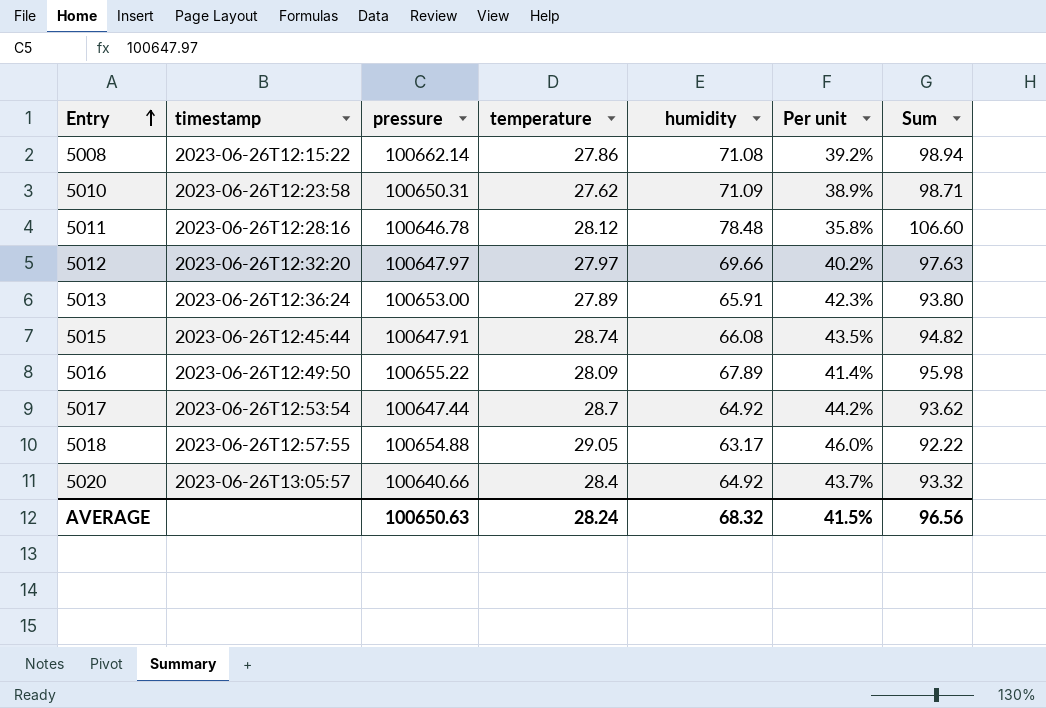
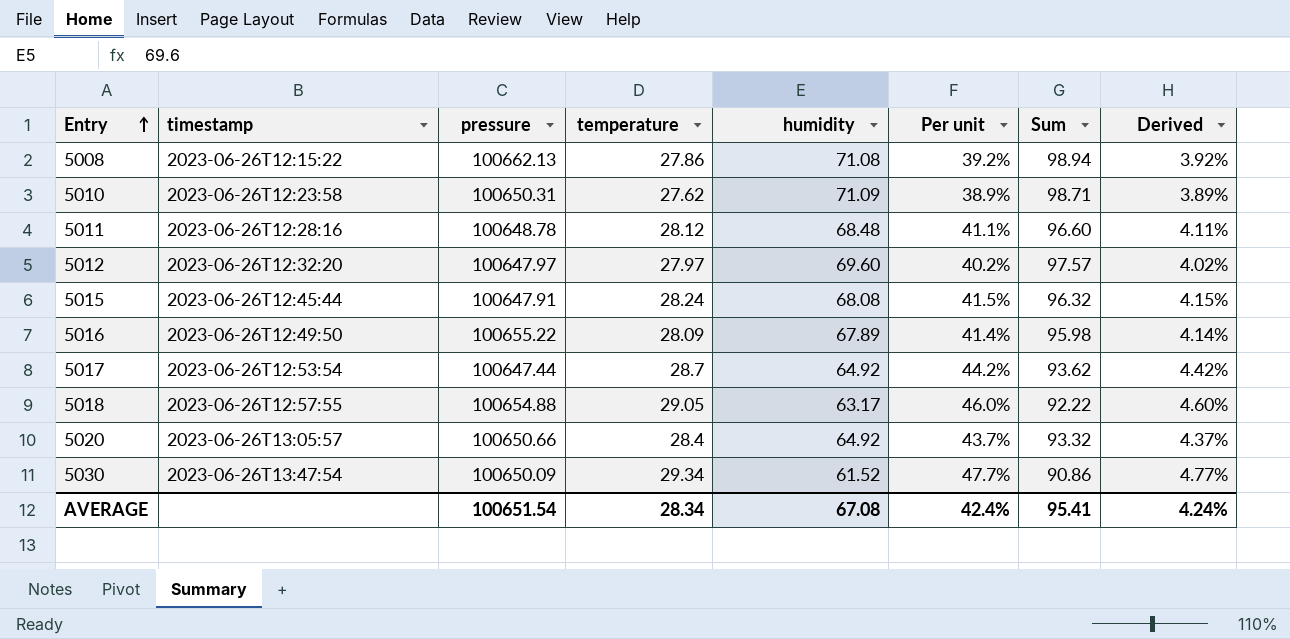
column Derived | formula: none -> [Per unit] * 0.1
row 5013: 2023-06-26T12:36:24 | 100653.00 | 27.89 | 65.91 | 42.3% | 93.80 -> none
5008 | pressure: 100662.14 -> 100662.13
5011 | pressure: 100646.78 -> 100648.78
5011 | humidity: 78.48 -> 68.48
5011 | Per unit: 35.8% -> 41.1%
5011 | Sum: 106.60 -> 96.60
5012 | humidity: 69.66 -> 69.60
5012 | Sum: 97.63 -> 97.57
5015 | temperature: 28.74 -> 28.24
5015 | humidity: 66.08 -> 68.08
5015 | Per unit: 43.5% -> 41.5%
5015 | Sum: 94.82 -> 96.32
5020 | pressure: 100640.66 -> 100650.66
row 5030: none -> 2023-06-26T13:47:54 | 100650.09 | 29.34 | 61.52 | 47.7% | 90.86 | 4.77%
AVERAGE | pressure: 100650.63 -> 100651.54
AVERAGE | temperature: 28.24 -> 28.34
AVERAGE | humidity: 68.32 -> 67.08
AVERAGE | Per unit: 41.5% -> 42.4%
AVERAGE | Sum: 96.56 -> 95.41

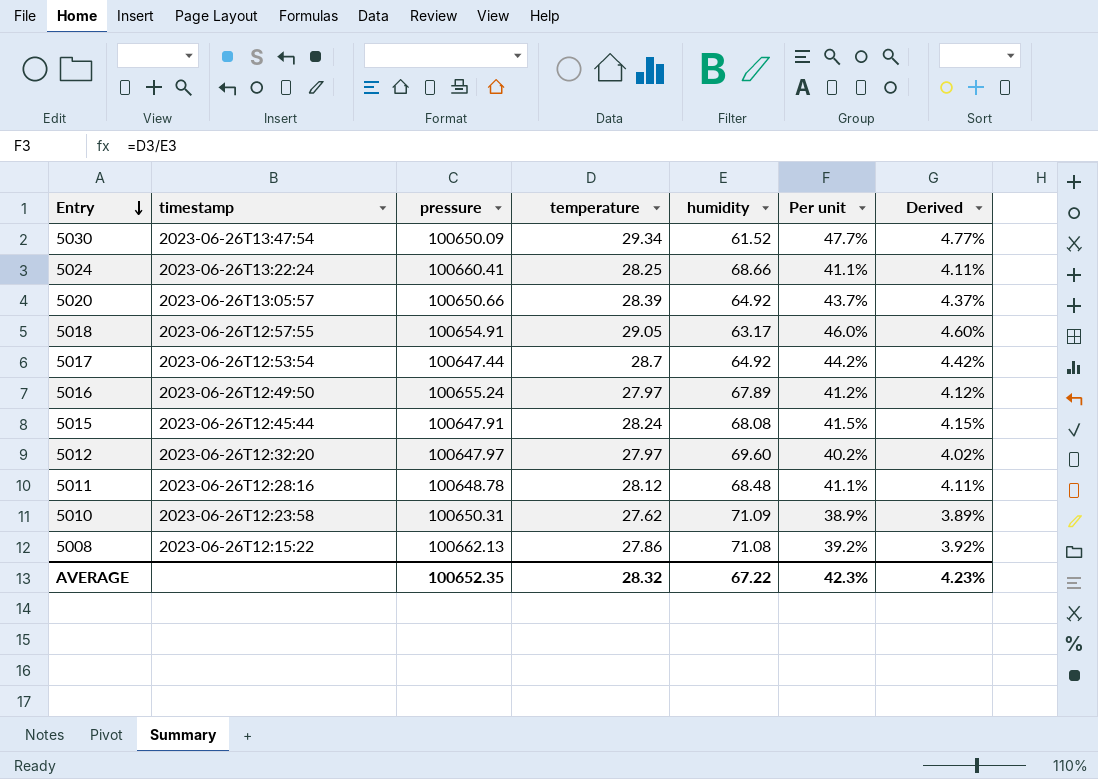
row order: Entry ascending -> Entry descending
column Sum | formula: [temperature] + [humidity] -> none
row 5024: none -> 2023-06-26T13:22:24 | 100660.41 | 28.25 | 68.66 | 41.1% | 4.11%
5020 | temperature: 28.4 -> 28.39
5018 | pressure: 100654.88 -> 100654.91
5016 | pressure: 100655.22 -> 100655.24
5016 | temperature: 28.09 -> 27.97
5016 | Per unit: 41.4% -> 41.2%
5016 | Derived: 4.14% -> 4.12%
AVERAGE | pressure: 100651.54 -> 100652.35
AVERAGE | temperature: 28.34 -> 28.32
AVERAGE | humidity: 67.08 -> 67.22
AVERAGE | Per unit: 42.4% -> 42.3%
AVERAGE | Derived: 4.24% -> 4.23%

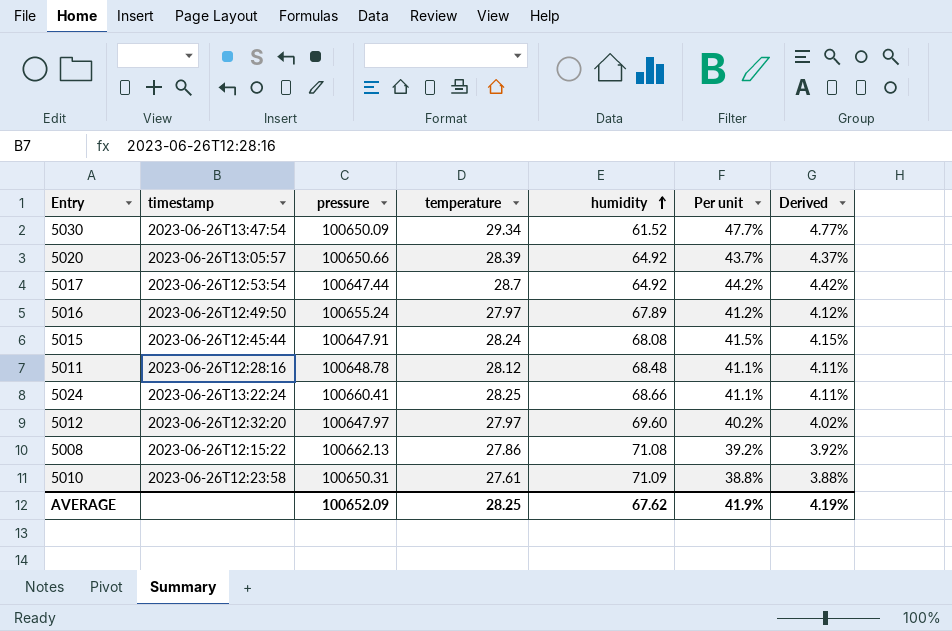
row order: Entry descending -> humidity ascending
row 5018: 2023-06-26T12:57:55 | 100654.91 | 29.05 | 63.17 | 46.0% | 4.60% -> none
5010 | temperature: 27.62 -> 27.61
5010 | Per unit: 38.9% -> 38.8%
5010 | Derived: 3.89% -> 3.88%
AVERAGE | pressure: 100652.35 -> 100652.09
AVERAGE | temperature: 28.32 -> 28.25
AVERAGE | humidity: 67.22 -> 67.62
AVERAGE | Per unit: 42.3% -> 41.9%
AVERAGE | Derived: 4.23% -> 4.19%

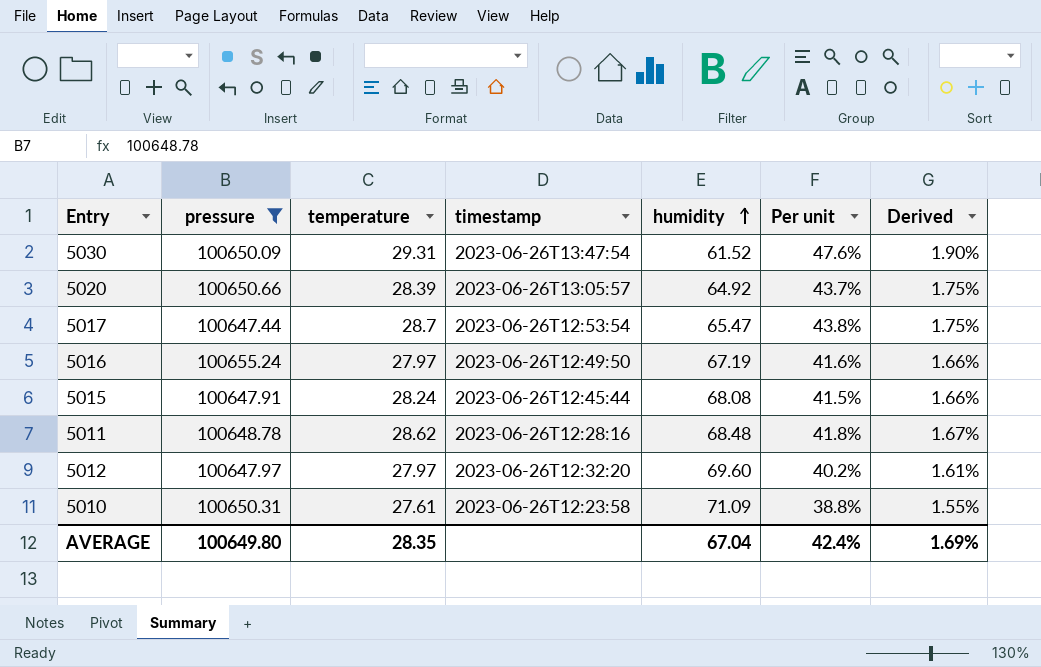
filter: none -> pressure <= 100655.24
column timestamp | position: 2 -> 4
column Derived | formula: [Per unit] * 0.1 -> [Per unit] * 0.04
5030 | temperature: 29.34 -> 29.31
5030 | Per unit: 47.7% -> 47.6%
5017 | humidity: 64.92 -> 65.47
5017 | Per unit: 44.2% -> 43.8%
5016 | humidity: 67.89 -> 67.19
5016 | Per unit: 41.2% -> 41.6%
5011 | temperature: 28.12 -> 28.62
5011 | Per unit: 41.1% -> 41.8%
AVERAGE | pressure: 100652.09 -> 100649.80
AVERAGE | temperature: 28.25 -> 28.35
AVERAGE | humidity: 67.62 -> 67.04
AVERAGE | Per unit: 41.9% -> 42.4%
AVERAGE | Derived: 4.19% -> 1.69%

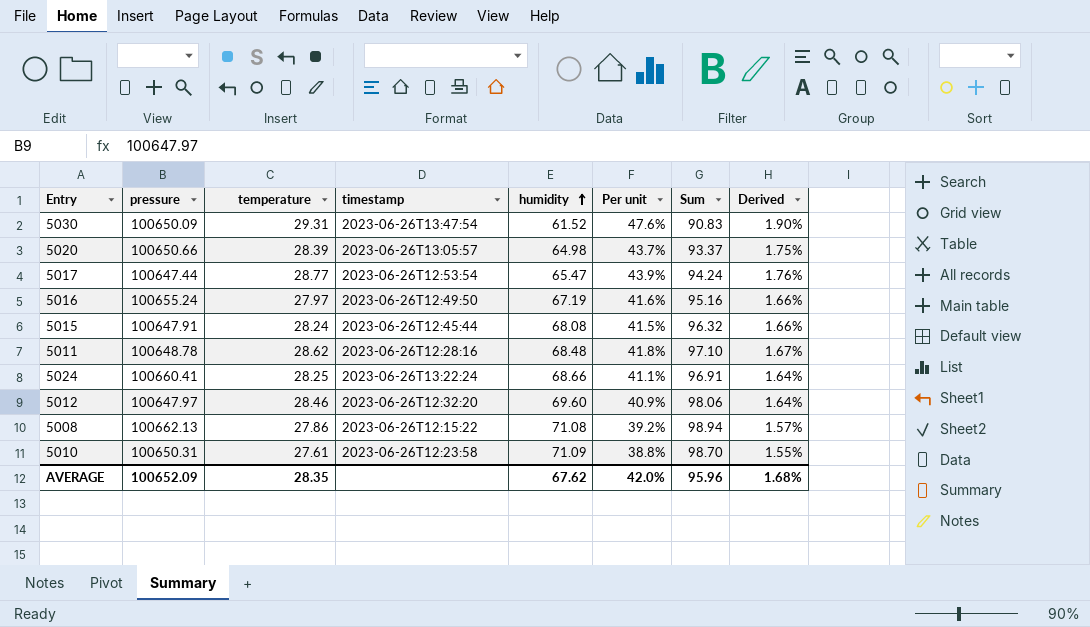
filter: pressure <= 100655.24 -> none
column Sum | formula: none -> [temperature] + [humidity]
5020 | humidity: 64.92 -> 64.98
5017 | temperature: 28.7 -> 28.77
5017 | Per unit: 43.8% -> 43.9%
5017 | Derived: 1.75% -> 1.76%
5012 | temperature: 27.97 -> 28.46
5012 | Per unit: 40.2% -> 40.9%
5012 | Derived: 1.61% -> 1.64%
AVERAGE | pressure: 100649.80 -> 100652.09
AVERAGE | humidity: 67.04 -> 67.62
AVERAGE | Per unit: 42.4% -> 42.0%
AVERAGE | Derived: 1.69% -> 1.68%

